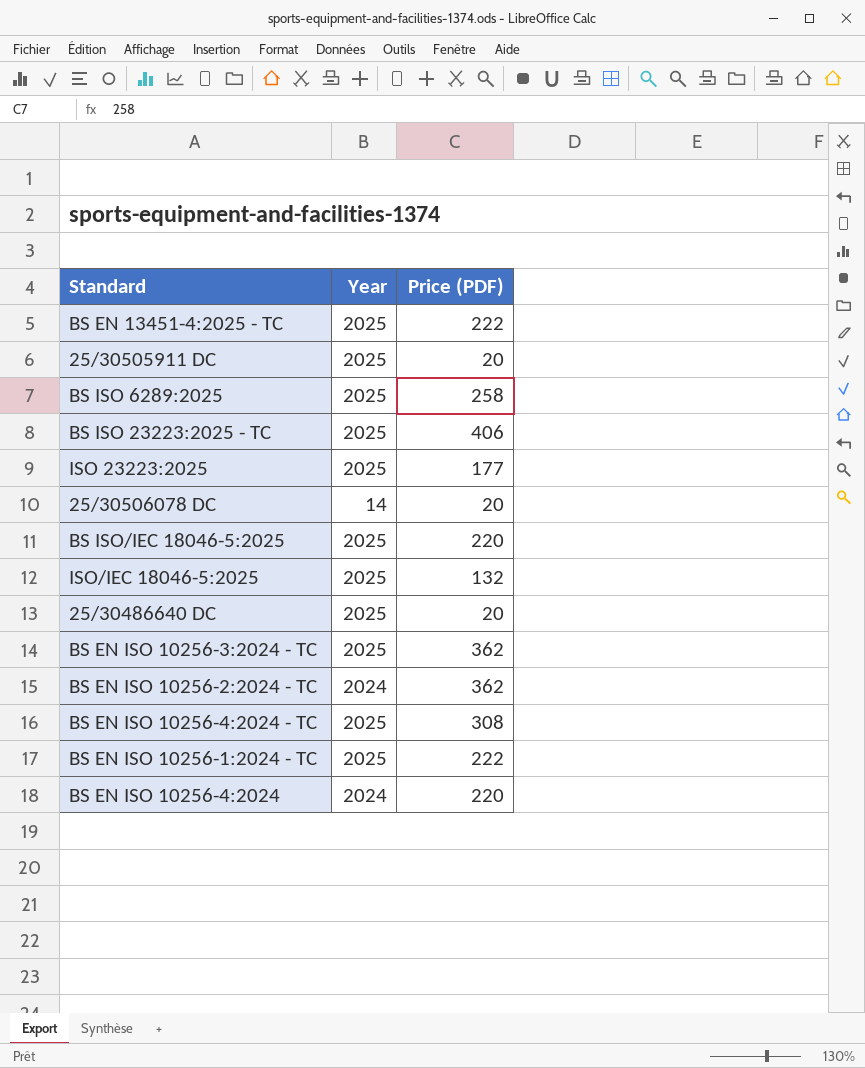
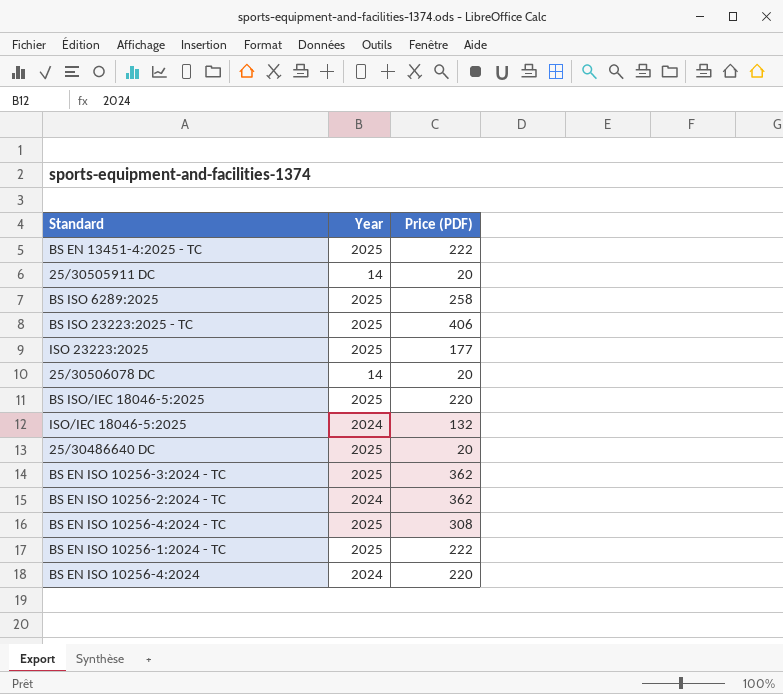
25/30505911 DC | Year: 2025 -> 14
ISO/IEC 18046-5:2025 | Year: 2025 -> 2024

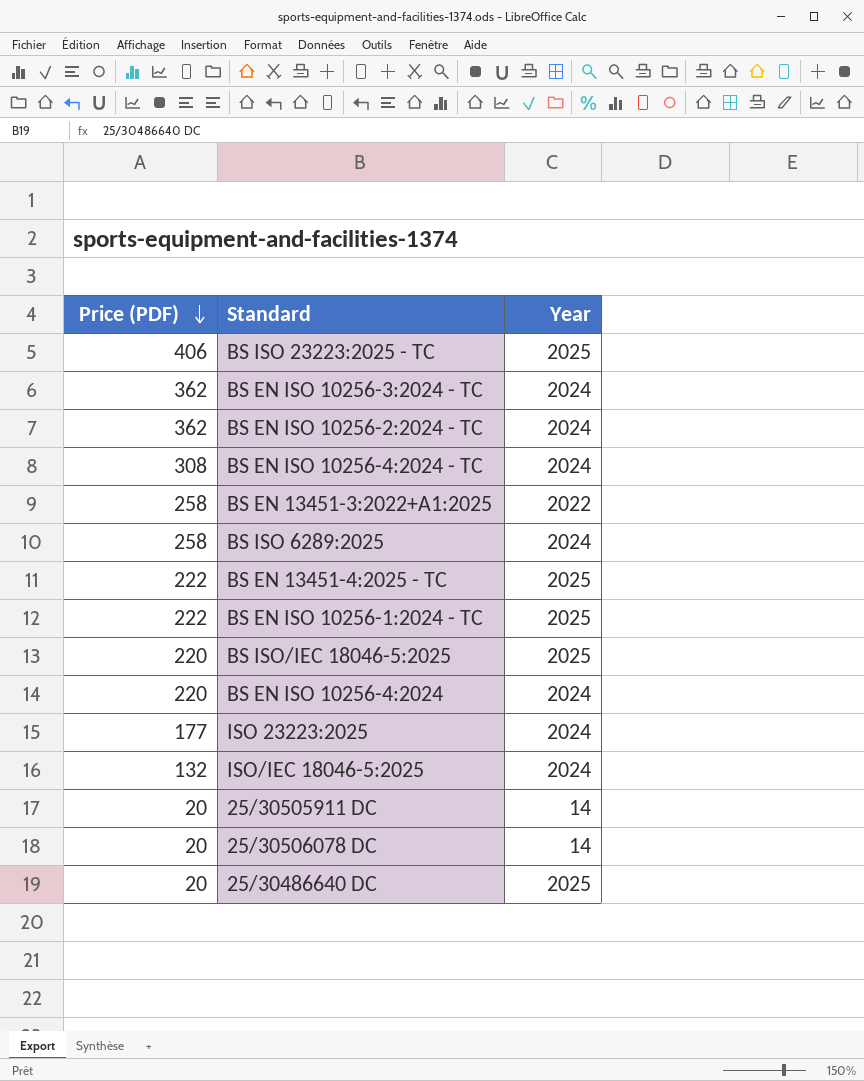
row order: none -> Price (PDF) descending
column Price (PDF) | position: 3 -> 1
BS EN ISO 10256-3:2024 - TC | Year: 2025 -> 2024
BS EN ISO 10256-4:2024 - TC | Year: 2025 -> 2024
row BS EN 13451-3:2022+A1:2025: none -> 258 | 2022
BS ISO 6289:2025 | Year: 2025 -> 2024
ISO 23223:2025 | Year: 2025 -> 2024

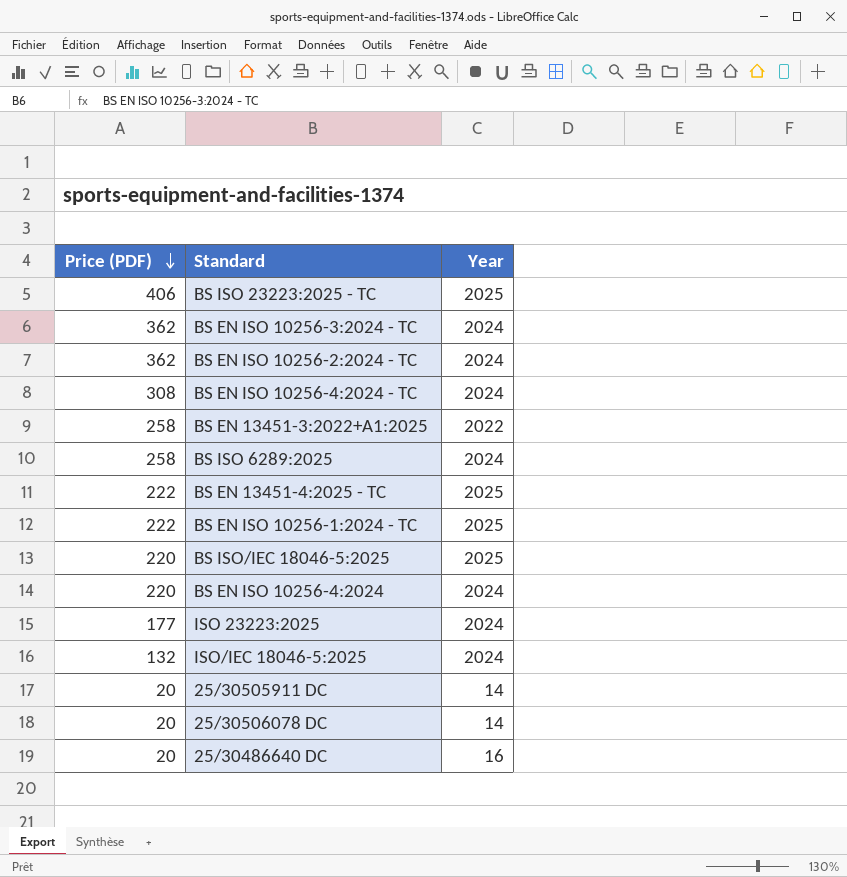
25/30486640 DC | Year: 2025 -> 16

